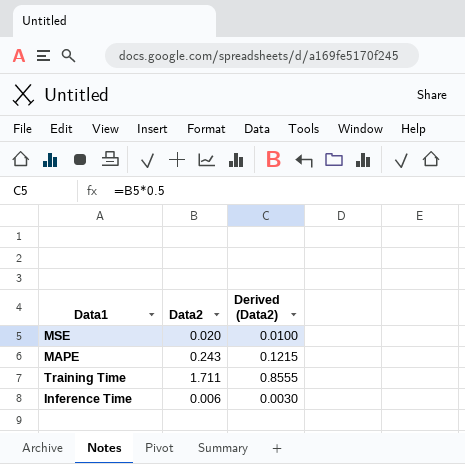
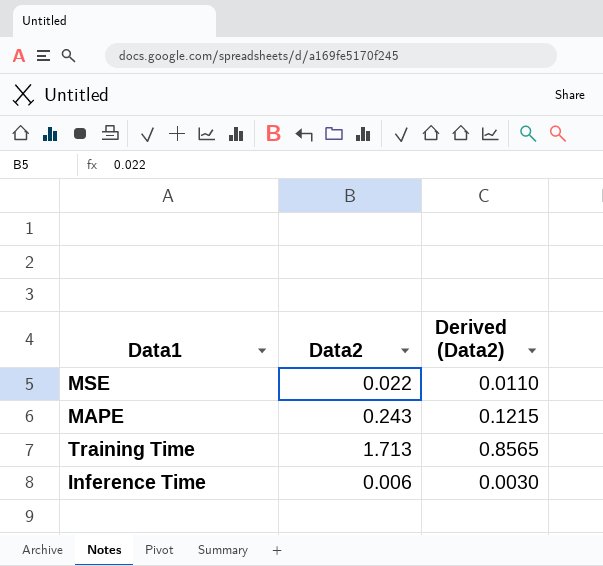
MSE | Data2: 0.020 -> 0.022
MSE | Derived (Data2): 0.0100 -> 0.0110
Training Time | Data2: 1.711 -> 1.713
Training Time | Derived (Data2): 0.8555 -> 0.8565

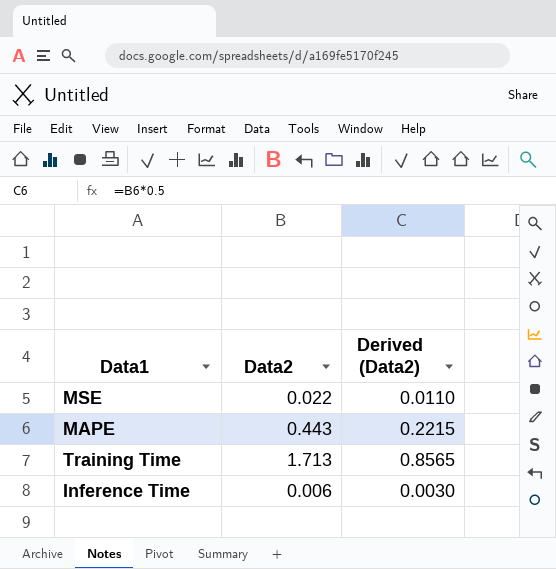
MAPE | Data2: 0.243 -> 0.443
MAPE | Derived (Data2): 0.1215 -> 0.2215

